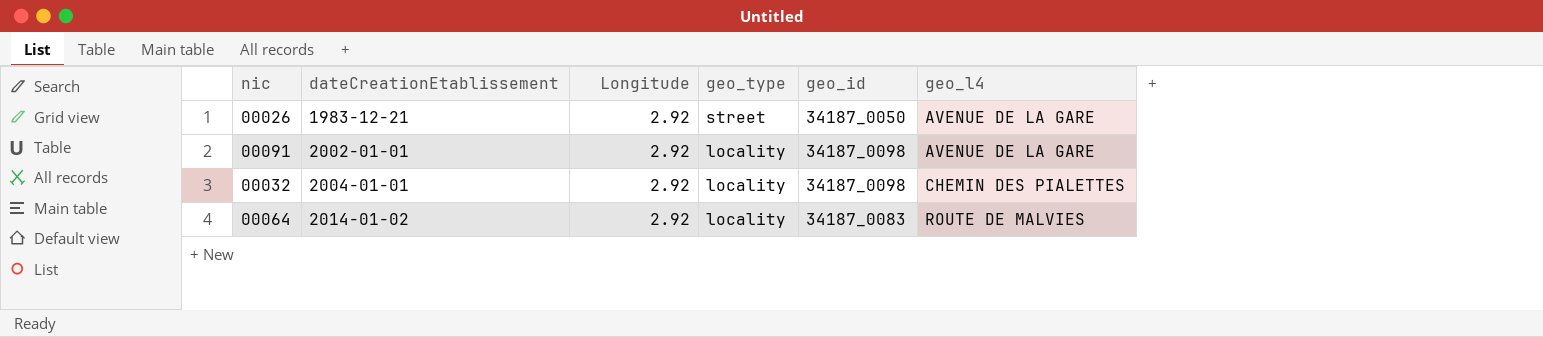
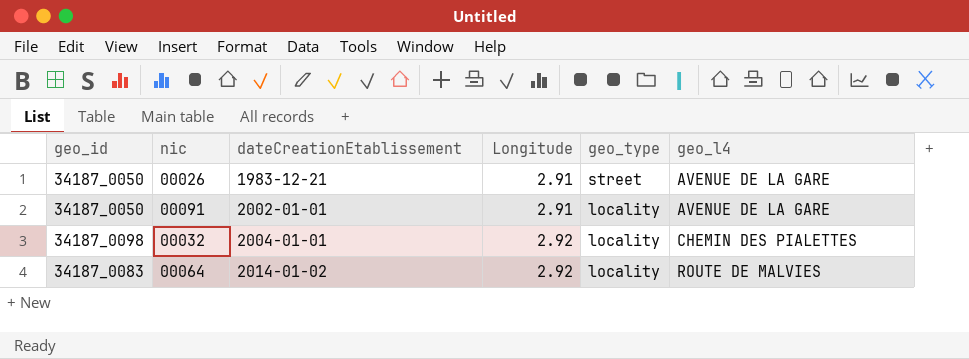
column geo_id | position: 5 -> 1
00026 | Longitude: 2.92 -> 2.91
00091 | geo_id: 34187_0098 -> 34187_0050
00091 | Longitude: 2.92 -> 2.91

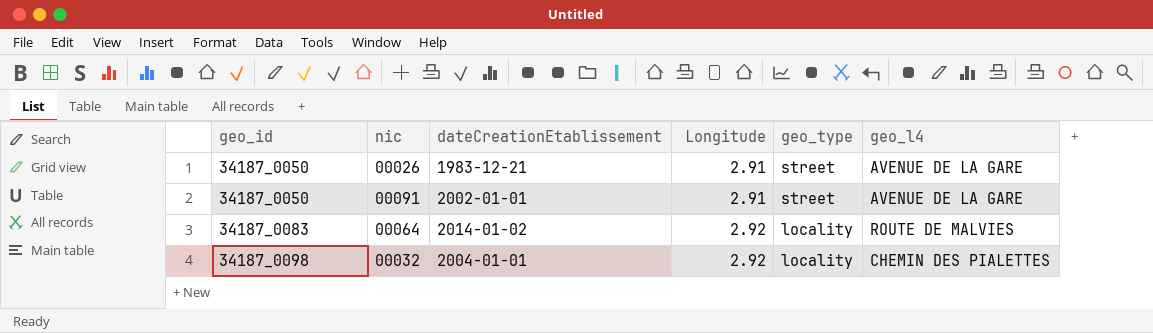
row order: dateCreationEtablissement ascending -> geo_id ascending
00091 | geo_type: locality -> street

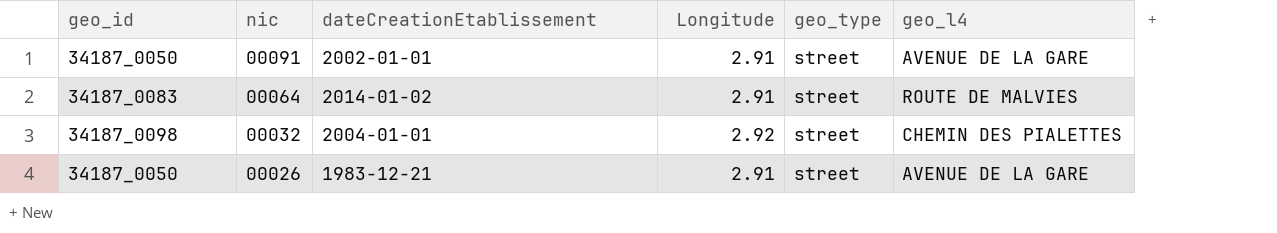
row order: geo_id ascending -> nic descending
00064 | Longitude: 2.92 -> 2.91
00064 | geo_type: locality -> street
00032 | geo_type: locality -> street

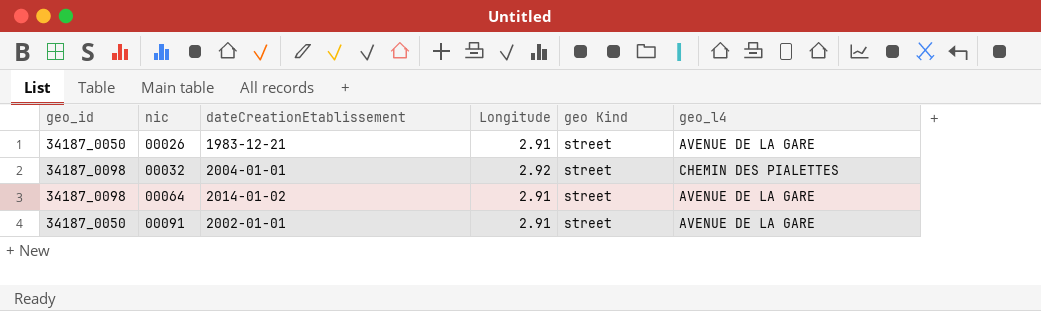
row order: nic descending -> nic ascending
column name: geo_type -> geo Kind
00064 | geo_id: 34187_0083 -> 34187_0098
00064 | geo_l4: ROUTE DE MALVIES -> AVENUE DE LA GARE

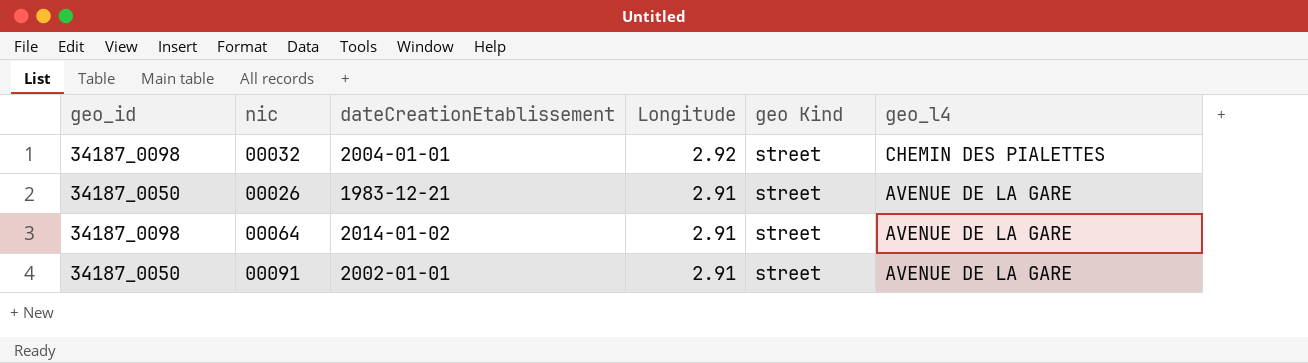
row order: nic ascending -> Longitude descending

